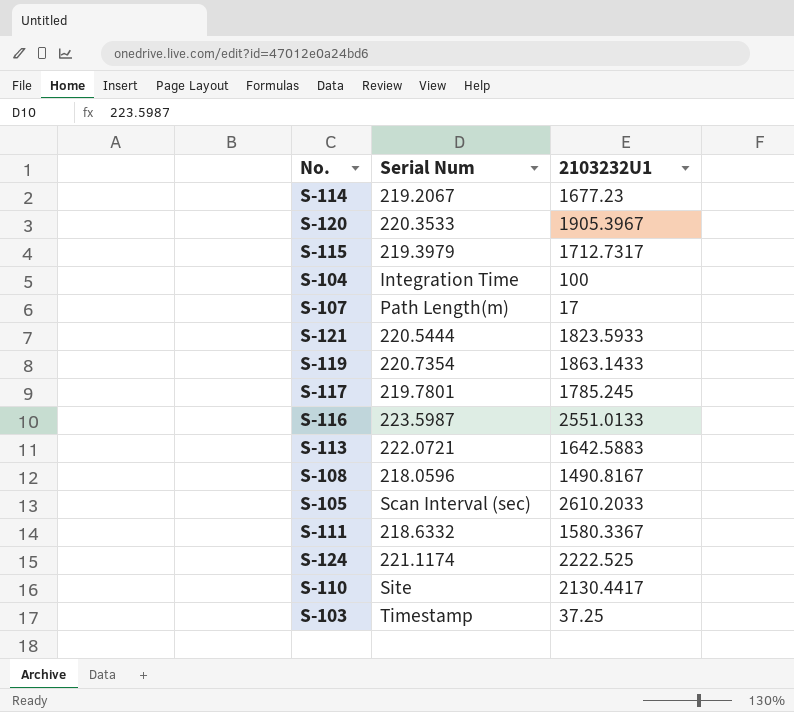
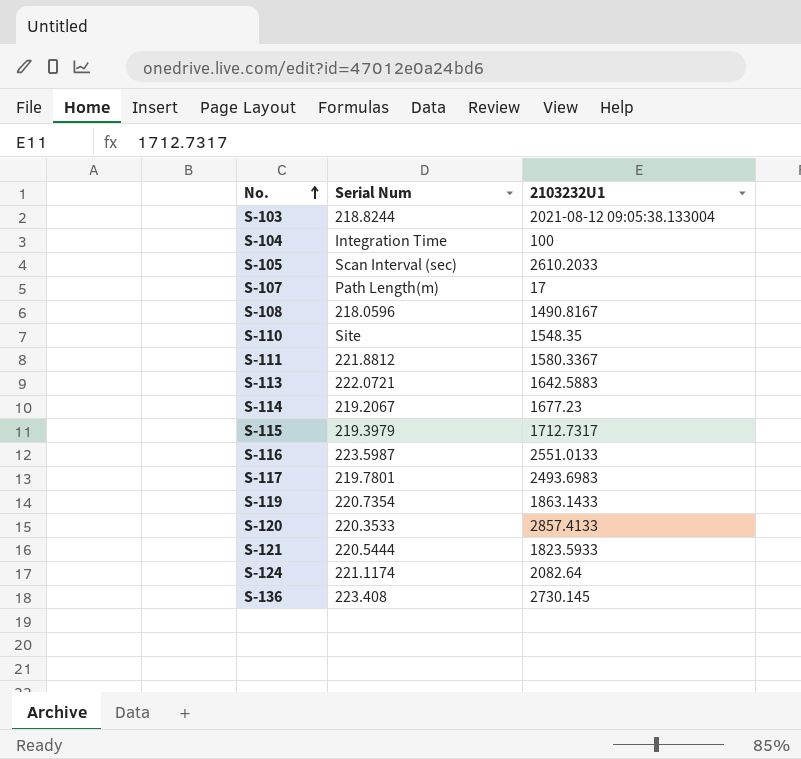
row order: none -> No. ascending
S-103 | Serial Num: Timestamp -> 218.8244
S-103 | 2103232U1: 37.25 -> 2021-08-12 09:05:38.133004
S-110 | 2103232U1: 2130.4417 -> 1548.35
S-111 | Serial Num: 218.6332 -> 221.8812
S-117 | 2103232U1: 1785.245 -> 2493.6983
S-120 | 2103232U1: 1905.3967 -> 2857.4133
S-124 | 2103232U1: 2222.525 -> 2082.64
row S-136: none -> 223.408 | 2730.145

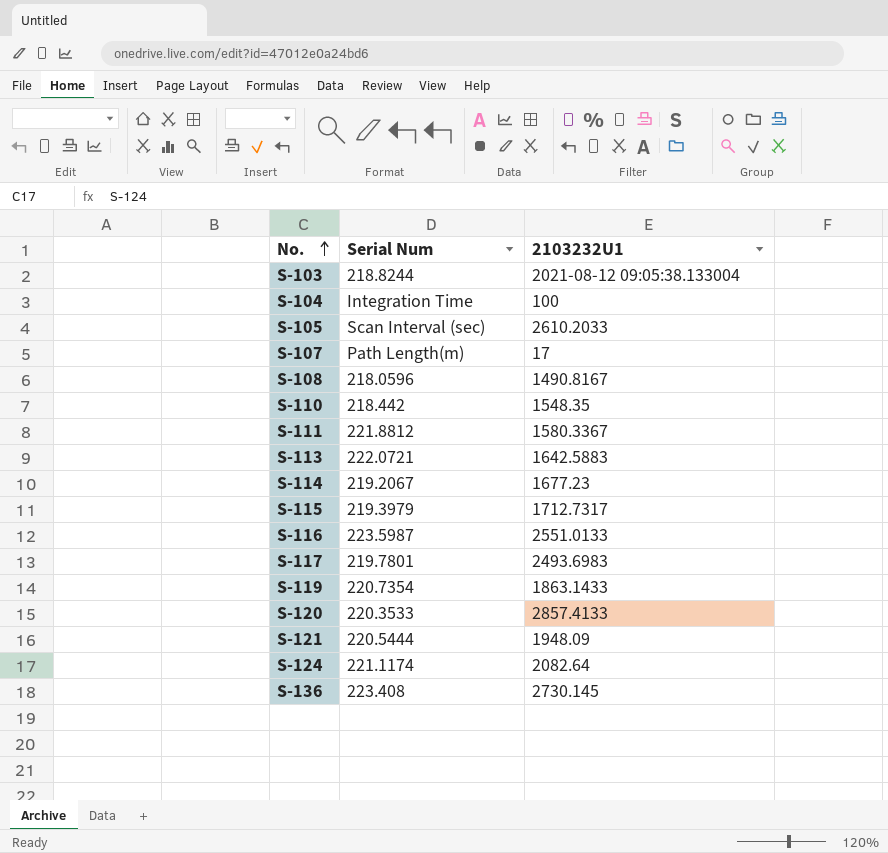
S-110 | Serial Num: Site -> 218.442
S-121 | 2103232U1: 1823.5933 -> 1948.09

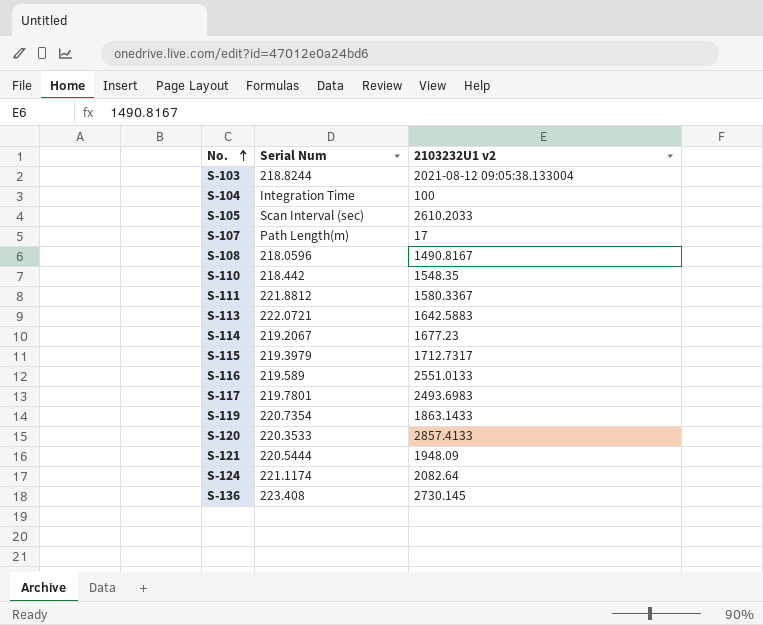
column name: 2103232U1 -> 2103232U1 v2
S-116 | Serial Num: 223.5987 -> 219.589

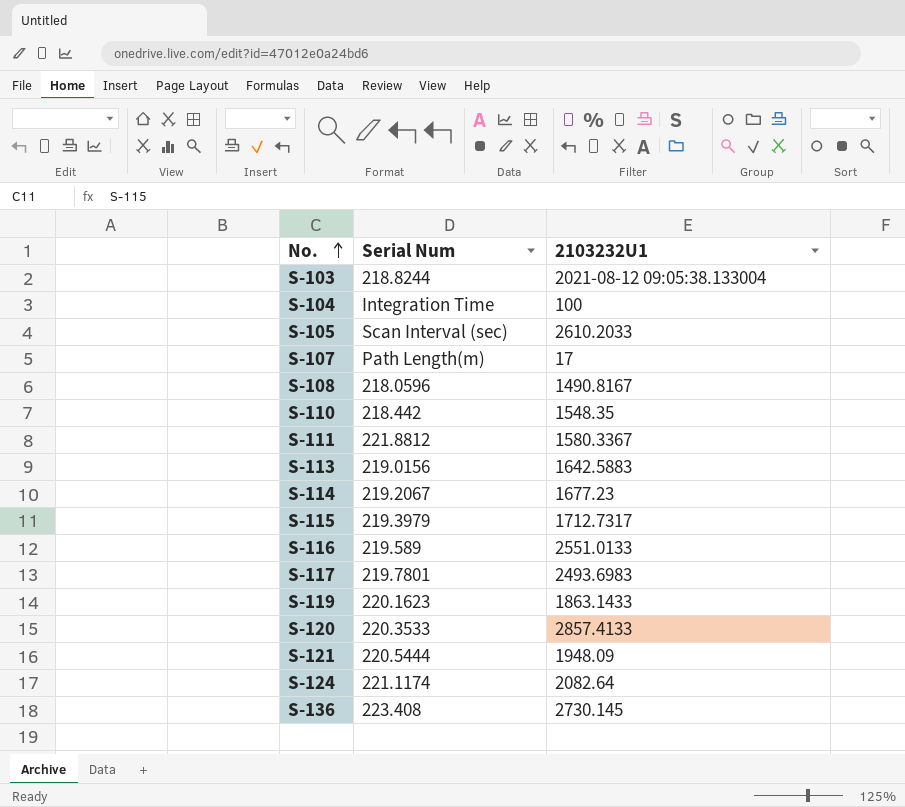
column name: 2103232U1 v2 -> 2103232U1
S-113 | Serial Num: 222.0721 -> 219.0156
S-119 | Serial Num: 220.7354 -> 220.1623

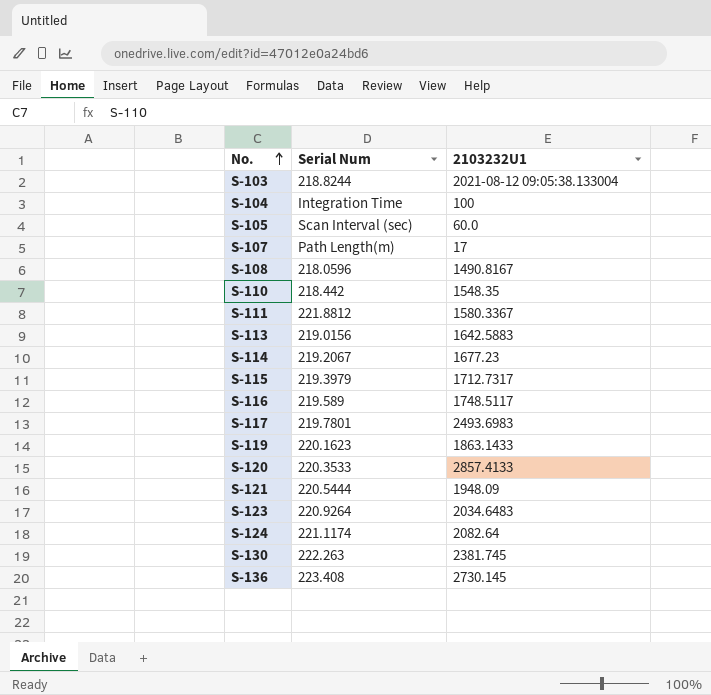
S-105 | 2103232U1: 2610.2033 -> 60.0
S-116 | 2103232U1: 2551.0133 -> 1748.5117
row S-123: none -> 220.9264 | 2034.6483
row S-130: none -> 222.263 | 2381.745

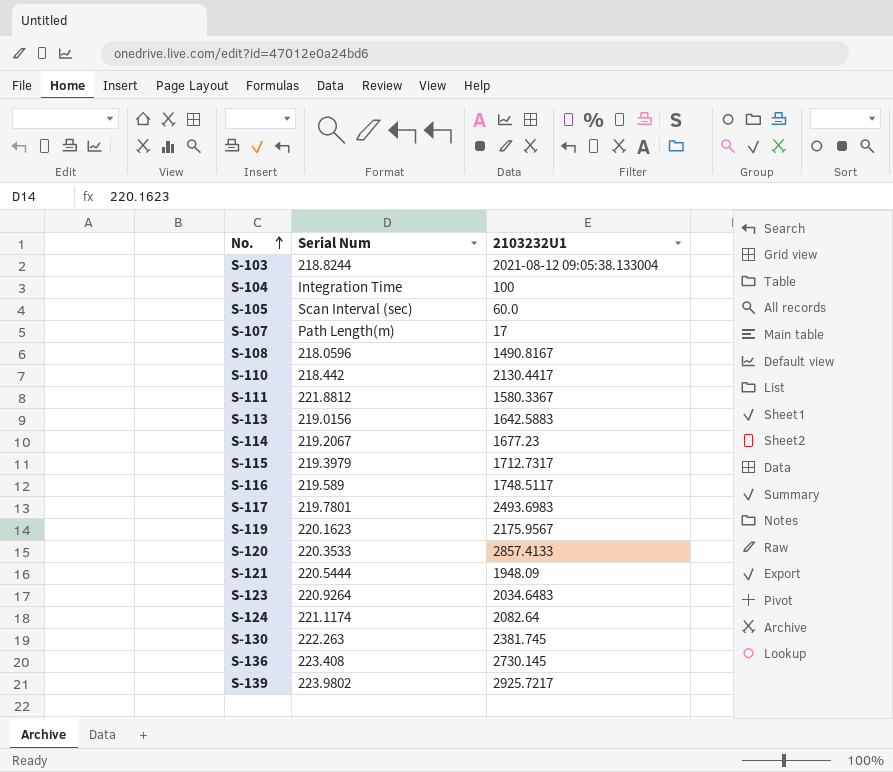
S-110 | 2103232U1: 1548.35 -> 2130.4417
S-119 | 2103232U1: 1863.1433 -> 2175.9567
row S-139: none -> 223.9802 | 2925.7217

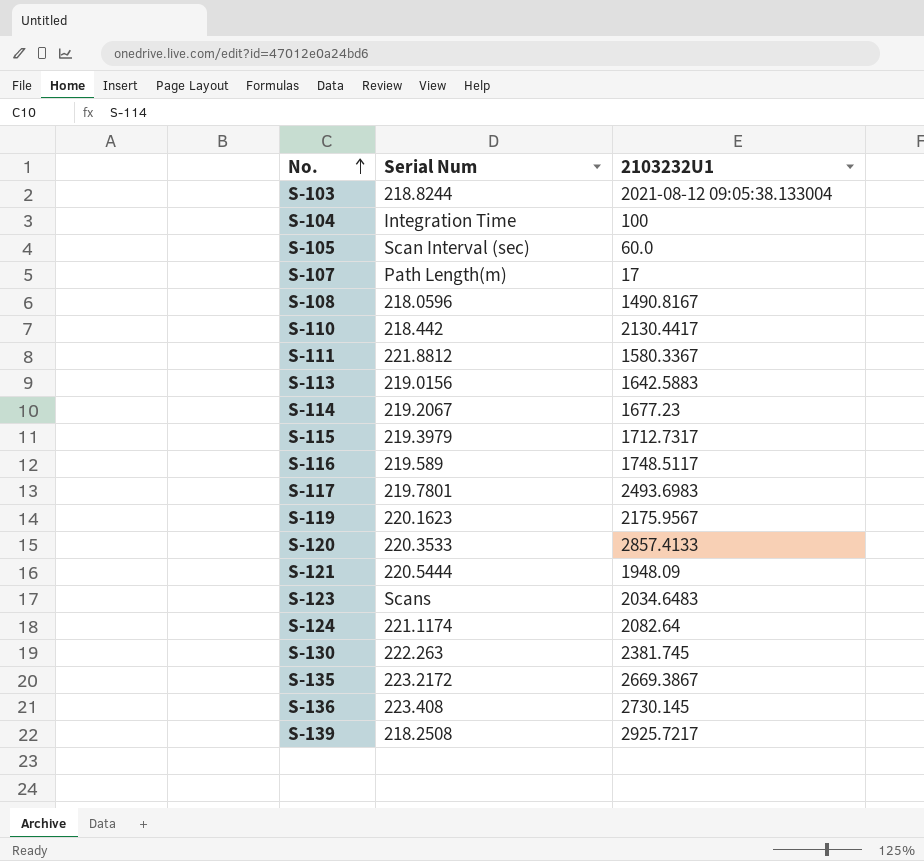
S-123 | Serial Num: 220.9264 -> Scans
row S-135: none -> 223.2172 | 2669.3867
S-139 | Serial Num: 223.9802 -> 218.2508

